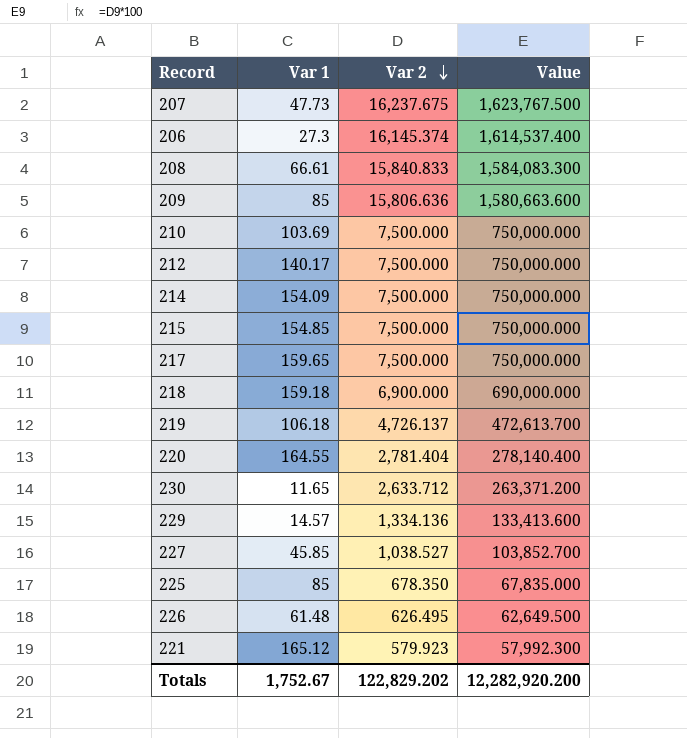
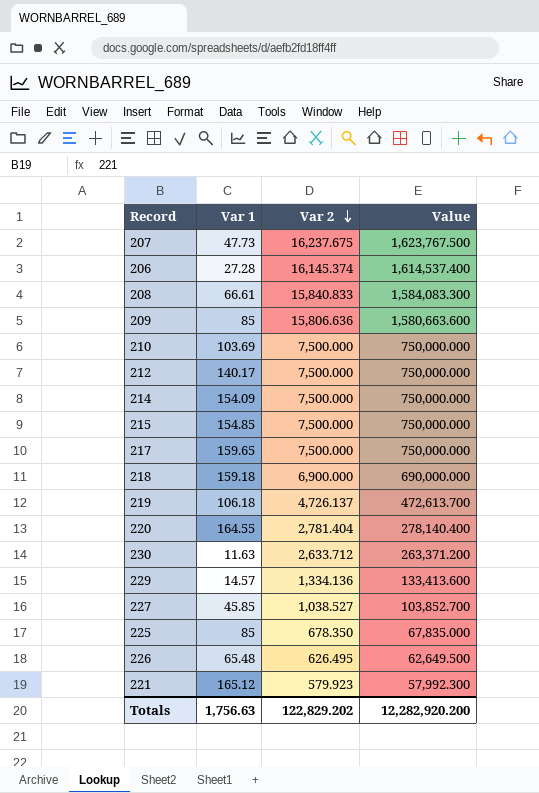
206 | Var 1: 27.3 -> 27.28
230 | Var 1: 11.65 -> 11.63
226 | Var 1: 61.48 -> 65.48
Totals | Var 1: 1,752.67 -> 1,756.63

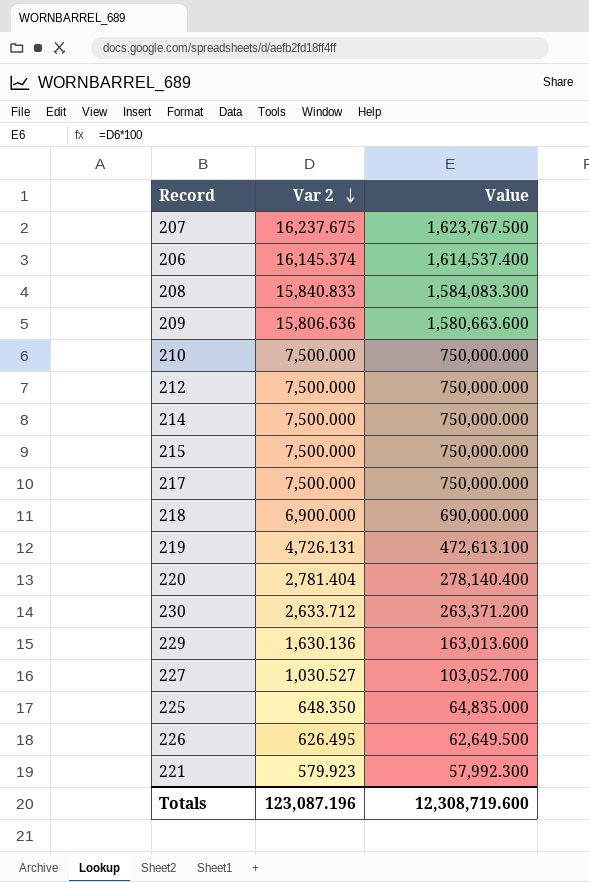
column Var 1 | position: 2 -> none
219 | Var 2: 4,726.137 -> 4,726.131
219 | Value: 472,613.700 -> 472,613.100
229 | Var 2: 1,334.136 -> 1,630.136
229 | Value: 133,413.600 -> 163,013.600
227 | Var 2: 1,038.527 -> 1,030.527
227 | Value: 103,852.700 -> 103,052.700
225 | Var 2: 678.350 -> 648.350
225 | Value: 67,835.000 -> 64,835.000
Totals | Var 2: 122,829.202 -> 123,087.196
Totals | Value: 12,282,920.200 -> 12,308,719.600

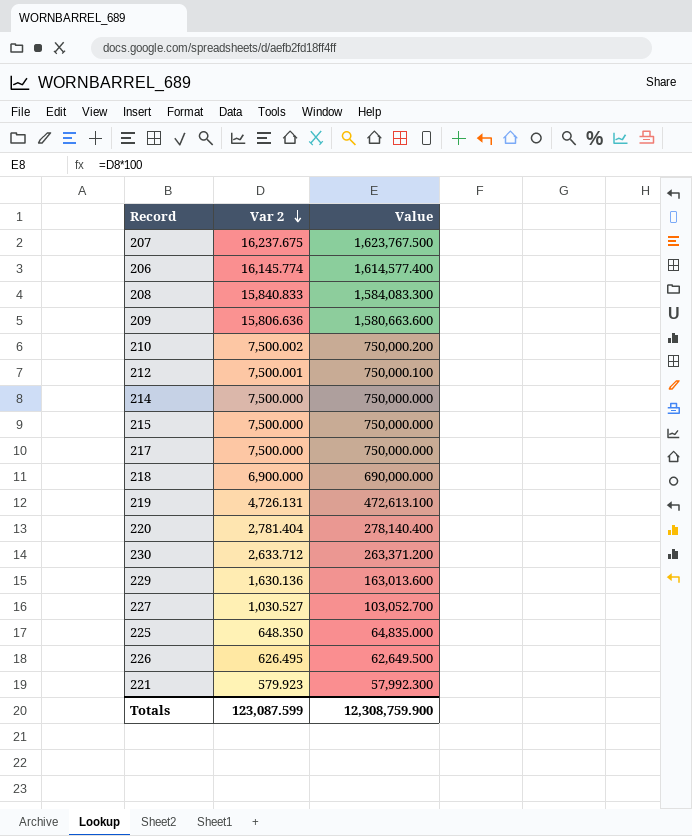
206 | Var 2: 16,145.374 -> 16,145.774
206 | Value: 1,614,537.400 -> 1,614,577.400
210 | Var 2: 7,500.000 -> 7,500.002
210 | Value: 750,000.000 -> 750,000.200
212 | Var 2: 7,500.000 -> 7,500.001
212 | Value: 750,000.000 -> 750,000.100
Totals | Var 2: 123,087.196 -> 123,087.599
Totals | Value: 12,308,719.600 -> 12,308,759.900

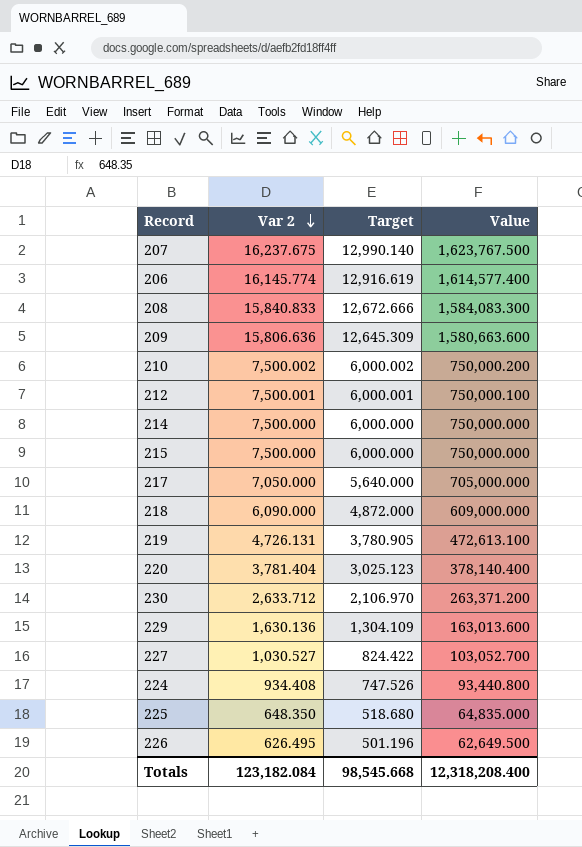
column Target | formula: none -> [Var 2] * 0.8
row 221: 579.923 | 57,992.300 -> none
217 | Var 2: 7,500.000 -> 7,050.000
217 | Value: 750,000.000 -> 705,000.000
218 | Var 2: 6,900.000 -> 6,090.000
218 | Value: 690,000.000 -> 609,000.000
220 | Var 2: 2,781.404 -> 3,781.404
220 | Value: 278,140.400 -> 378,140.400
row 224: none -> 934.408 | 747.526 | 93,440.800
Totals | Var 2: 123,087.599 -> 123,182.084
Totals | Value: 12,308,759.900 -> 12,318,208.400

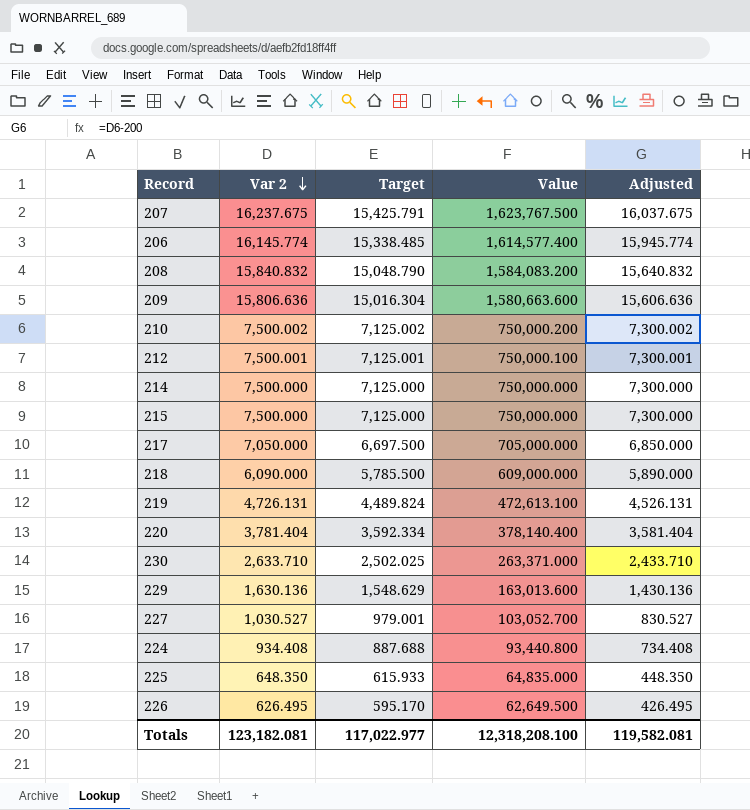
column Target | formula: [Var 2] * 0.8 -> [Var 2] * 0.95
column Adjusted | formula: none -> [Var 2] - 200
208 | Var 2: 15,840.833 -> 15,840.832
208 | Value: 1,584,083.300 -> 1,584,083.200
230 | Var 2: 2,633.712 -> 2,633.710
230 | Value: 263,371.200 -> 263,371.000
Totals | Var 2: 123,182.084 -> 123,182.081
Totals | Target: 98,545.668 -> 117,022.977
Totals | Value: 12,318,208.400 -> 12,318,208.100

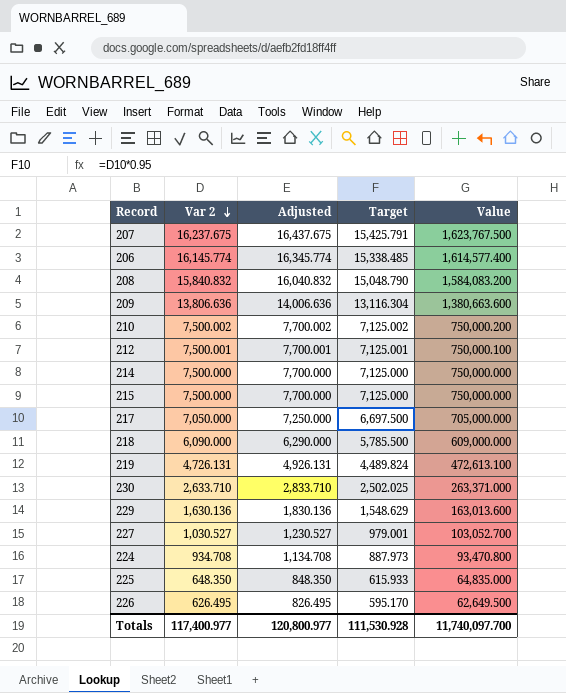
column Adjusted | formula: [Var 2] - 200 -> [Var 2] + 200
column Adjusted | position: 5 -> 3
row 220: 3,781.404 | 3,592.334 | 378,140.400 | 3,581.404 -> none
209 | Var 2: 15,806.636 -> 13,806.636
209 | Target: 15,016.304 -> 13,116.304
209 | Value: 1,580,663.600 -> 1,380,663.600
224 | Var 2: 934.408 -> 934.708
224 | Target: 887.688 -> 887.973
224 | Value: 93,440.800 -> 93,470.800
Totals | Var 2: 123,182.081 -> 117,400.977
Totals | Adjusted: 119,582.081 -> 120,800.977
Totals | Target: 117,022.977 -> 111,530.928
Totals | Value: 12,318,208.100 -> 11,740,097.700

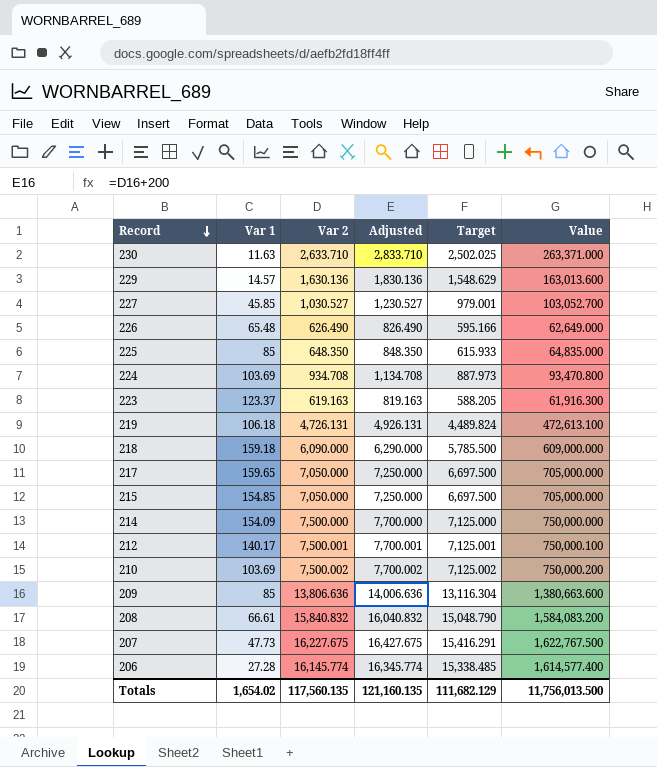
row order: Var 2 descending -> Record descending
column Var 1 | position: none -> 2
226 | Var 2: 626.495 -> 626.490
226 | Adjusted: 826.495 -> 826.490
226 | Target: 595.170 -> 595.166
226 | Value: 62,649.500 -> 62,649.000
row 223: none -> 123.37 | 619.163 | 819.163 | 588.205 | 61,916.300
215 | Var 2: 7,500.000 -> 7,050.000
215 | Adjusted: 7,700.000 -> 7,250.000
215 | Target: 7,125.000 -> 6,697.500
215 | Value: 750,000.000 -> 705,000.000
207 | Var 2: 16,237.675 -> 16,227.675
207 | Adjusted: 16,437.675 -> 16,427.675
207 | Target: 15,425.791 -> 15,416.291
207 | Value: 1,623,767.500 -> 1,622,767.500
Totals | Var 2: 117,400.977 -> 117,560.135
Totals | Adjusted: 120,800.977 -> 121,160.135
Totals | Target: 111,530.928 -> 111,682.129
Totals | Value: 11,740,097.700 -> 11,756,013.500

